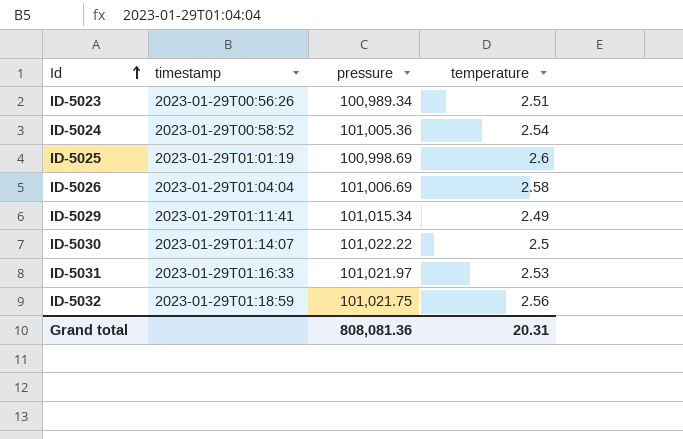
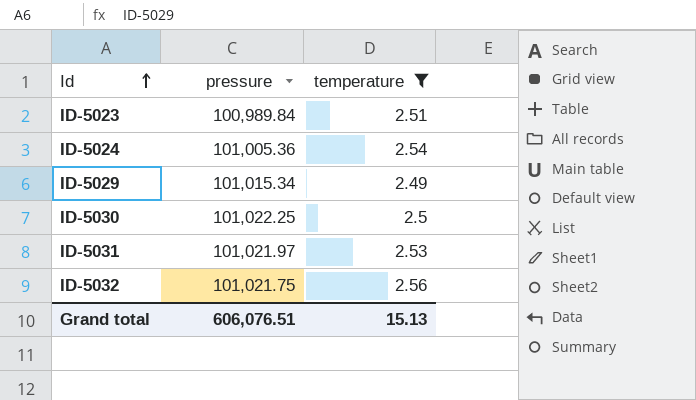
filter: none -> temperature <= 2.56
column timestamp | position: 2 -> none
ID-5023 | pressure: 100,989.34 -> 100,989.84
ID-5030 | pressure: 101,022.22 -> 101,022.25
Grand total | pressure: 808,081.36 -> 606,076.51
Grand total | temperature: 20.31 -> 15.13

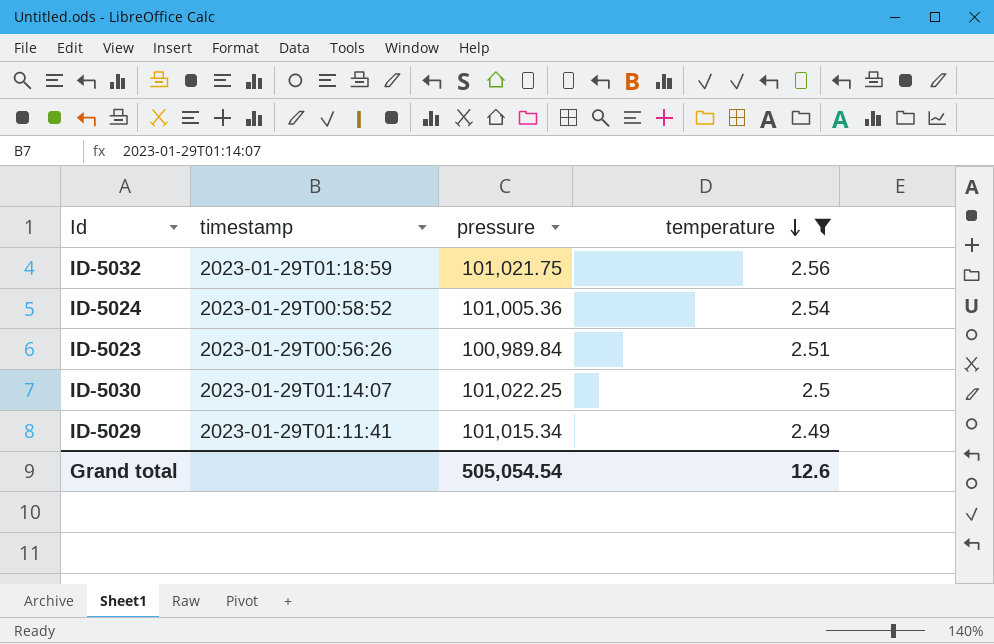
row order: Id ascending -> temperature descending
column timestamp | position: none -> 2
row ID-5031: 101,021.97 | 2.53 -> none
Grand total | pressure: 606,076.51 -> 505,054.54
Grand total | temperature: 15.13 -> 12.6

